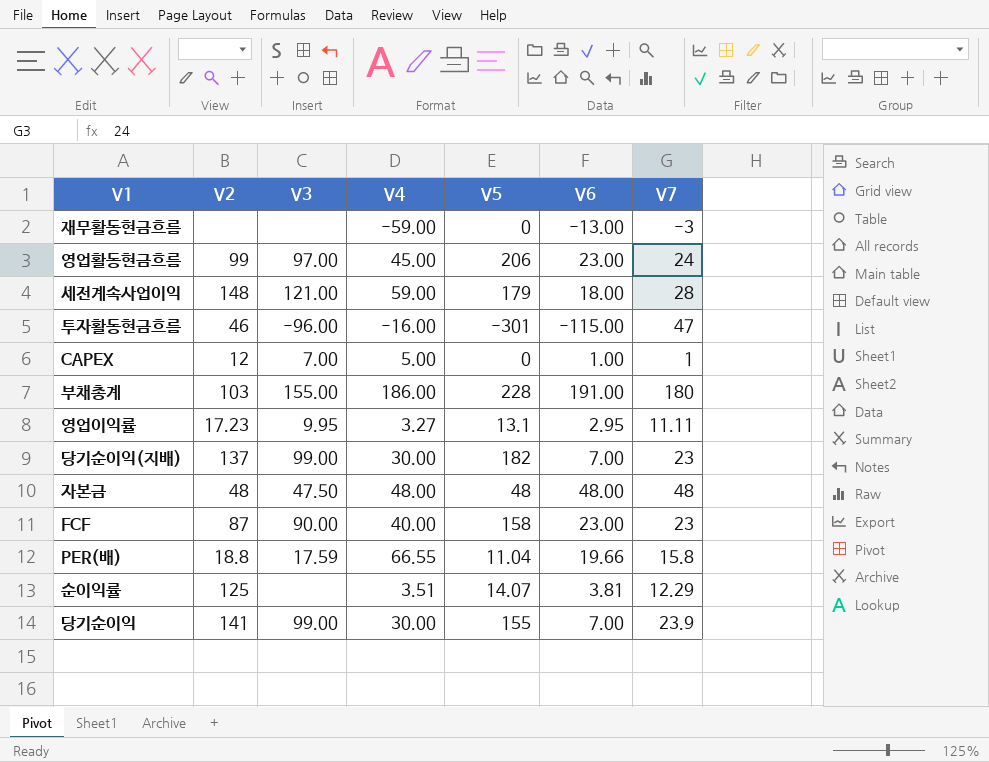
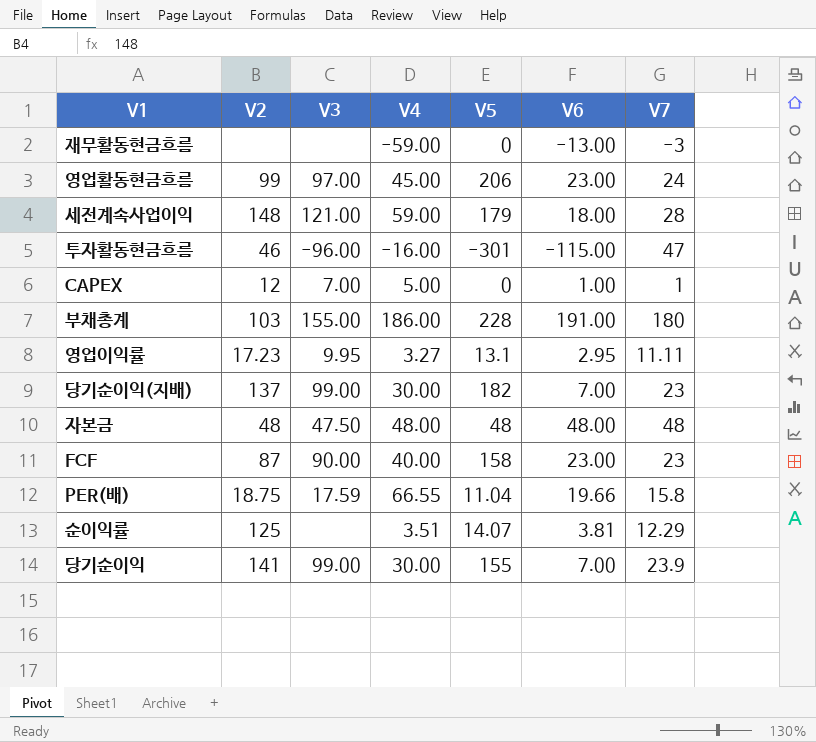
PER(배) | V2: 18.8 -> 18.75

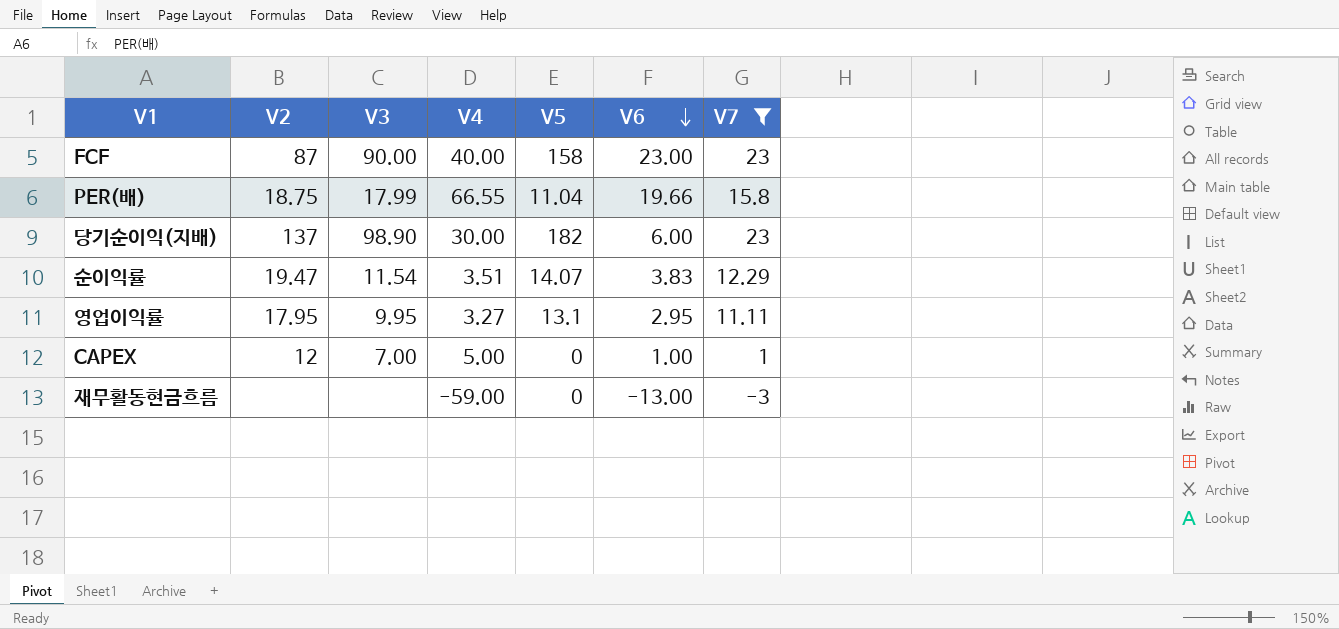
filter: none -> V7 <= 23
row order: none -> V6 descending
PER(배) | V3: 17.59 -> 17.99
당기순이익(지배) | V3: 99.00 -> 98.90
당기순이익(지배) | V6: 7.00 -> 6.00
순이익률 | V2: 125 -> 19.47
순이익률 | V3: none -> 11.54
순이익률 | V6: 3.81 -> 3.83
영업이익률 | V2: 17.23 -> 17.95

